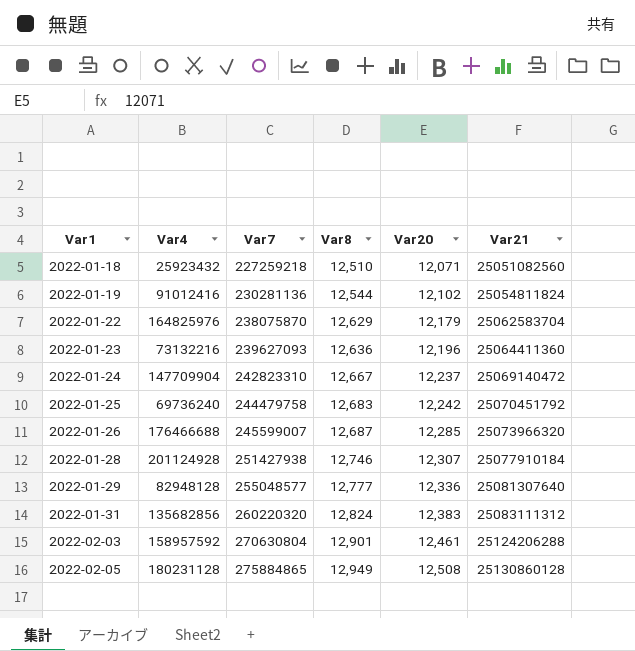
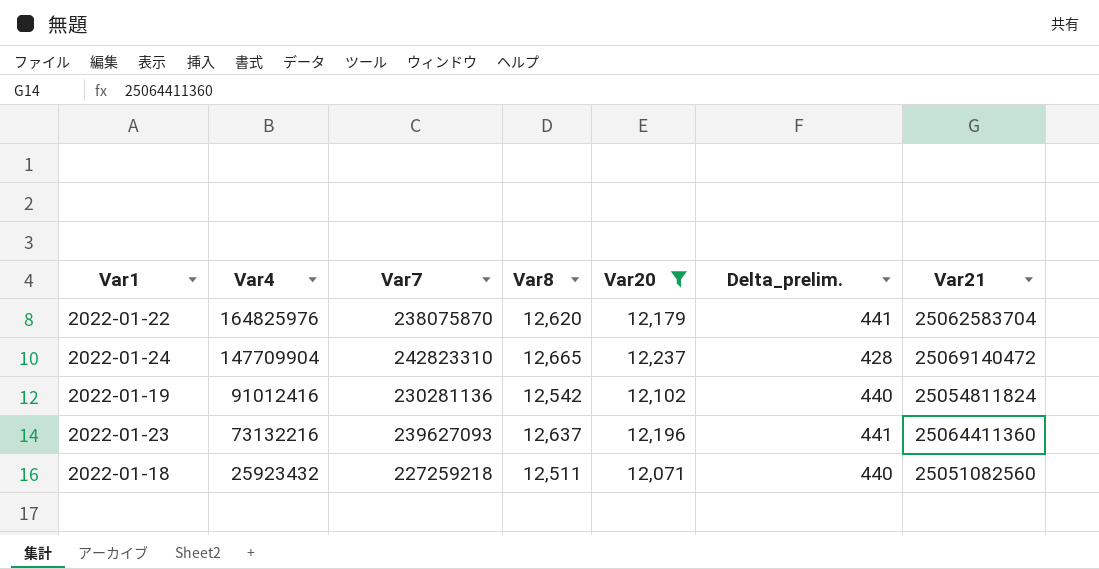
filter: none -> Var20 <= 12,237
row order: Var1 ascending -> Var4 descending
column Delta_prelim. | formula: none -> [Var8] - [Var20]
2022-01-22 | Var8: 12,629 -> 12,620
2022-01-24 | Var8: 12,667 -> 12,665
2022-01-19 | Var8: 12,544 -> 12,542
2022-01-23 | Var8: 12,636 -> 12,637
2022-01-18 | Var8: 12,510 -> 12,511

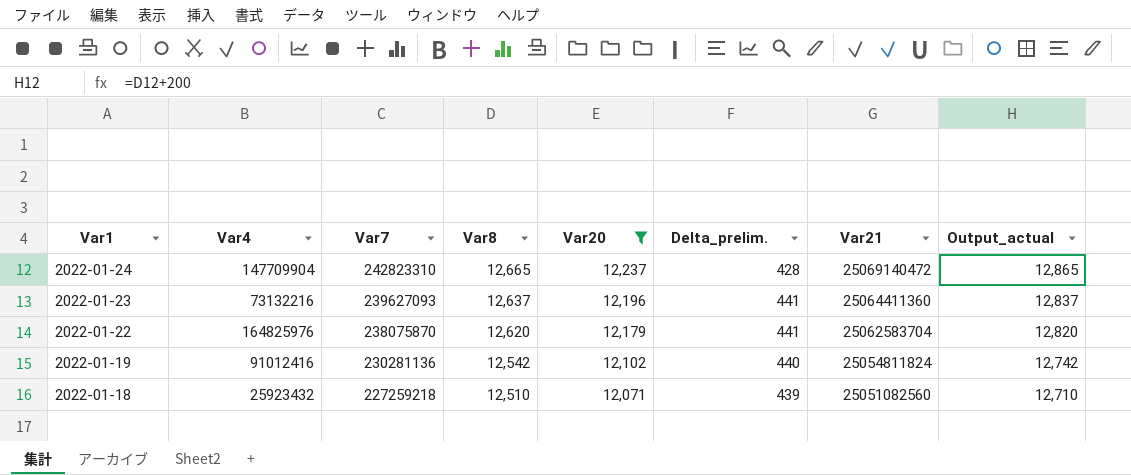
row order: Var4 descending -> Var1 descending
column Output_actual | formula: none -> [Var8] + 200
2022-01-18 | Var8: 12,511 -> 12,510
2022-01-18 | Delta_prelim.: 440 -> 439

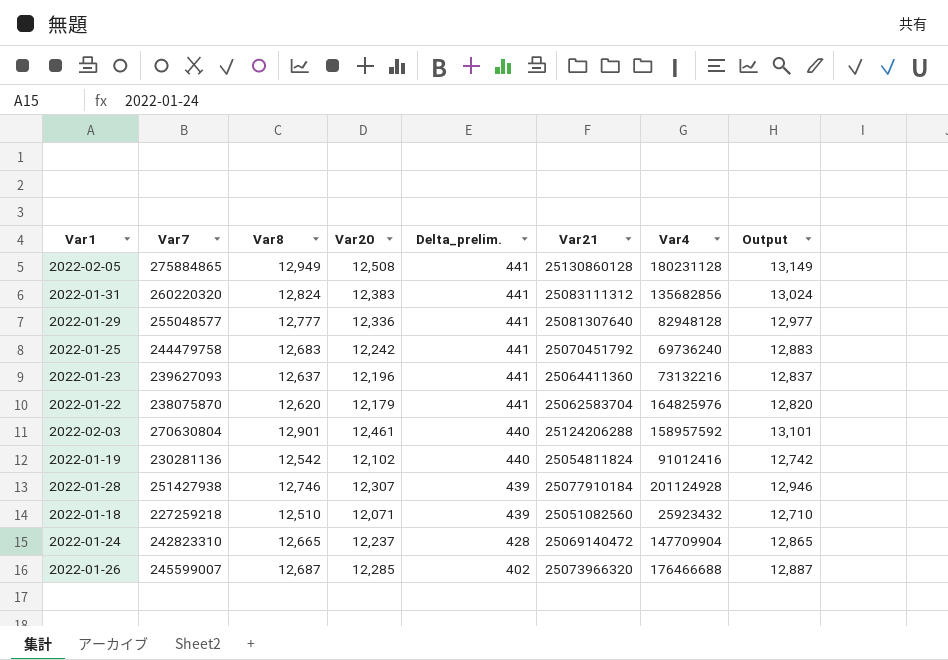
filter: Var20 <= 12,237 -> none
row order: Var1 descending -> Delta_prelim. descending
column Var4 | position: 2 -> 7
column name: Output_actual -> Output

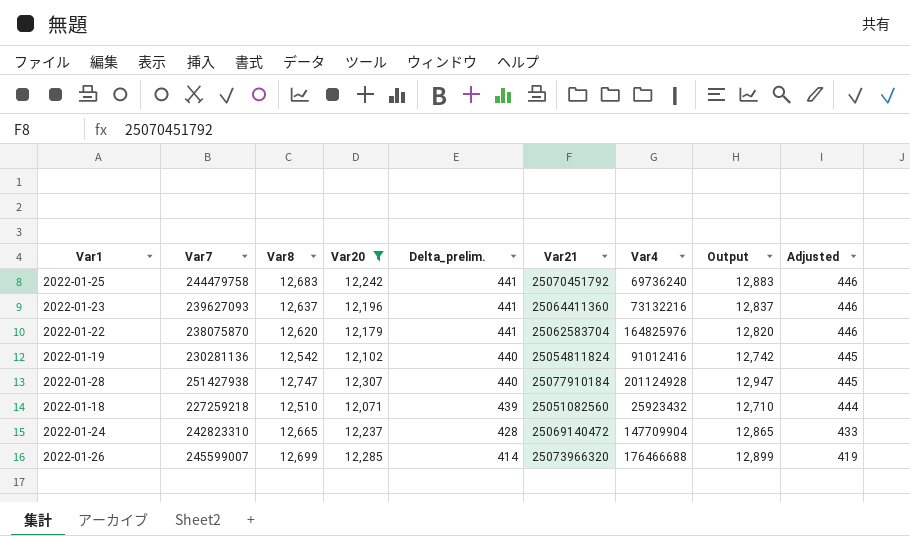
filter: none -> Var20 <= 12,307
column Adjusted | formula: none -> [Delta_prelim.] + 5
2022-01-28 | Var8: 12,746 -> 12,747
2022-01-28 | Delta_prelim.: 439 -> 440
2022-01-28 | Output: 12,946 -> 12,947
2022-01-26 | Var8: 12,687 -> 12,699
2022-01-26 | Delta_prelim.: 402 -> 414
2022-01-26 | Output: 12,887 -> 12,899

